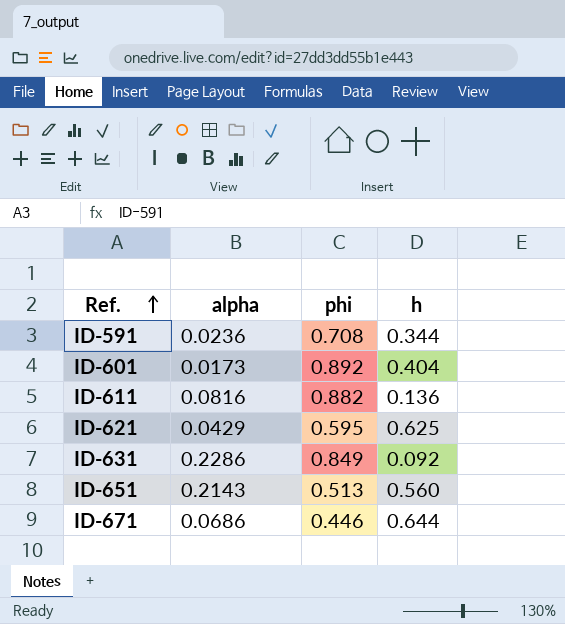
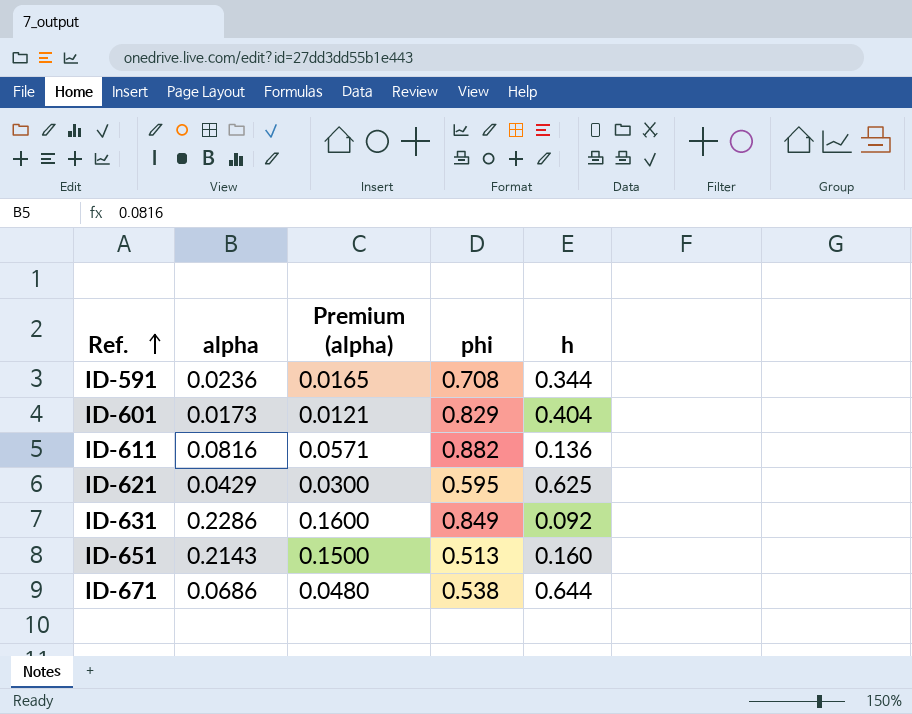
column Premium (alpha) | formula: none -> [alpha] * 0.7
ID-601 | phi: 0.892 -> 0.829
ID-651 | h: 0.560 -> 0.160
ID-671 | phi: 0.446 -> 0.538

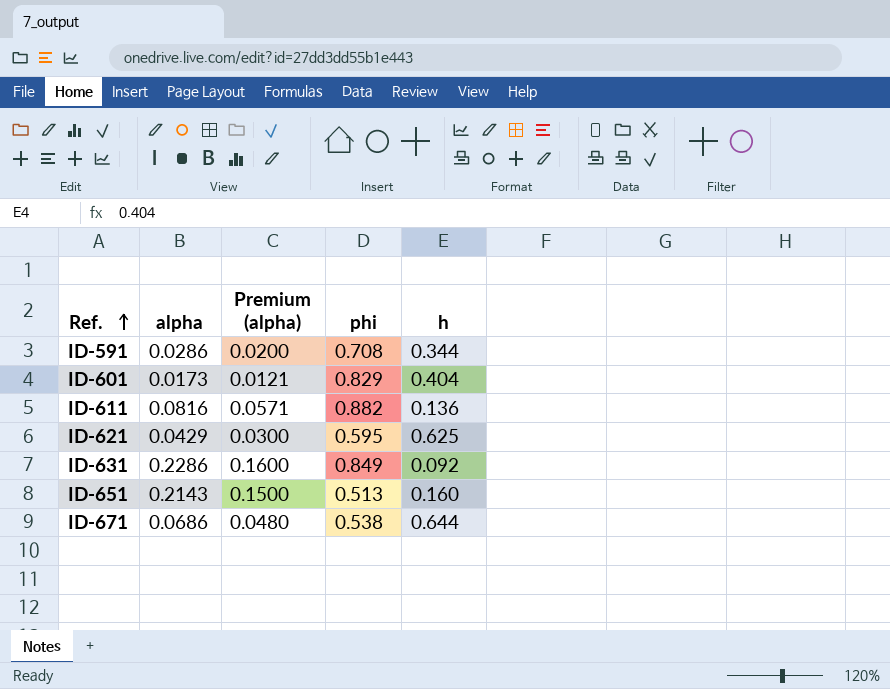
ID-591 | alpha: 0.0236 -> 0.0286
ID-591 | Premium (alpha): 0.0165 -> 0.0200

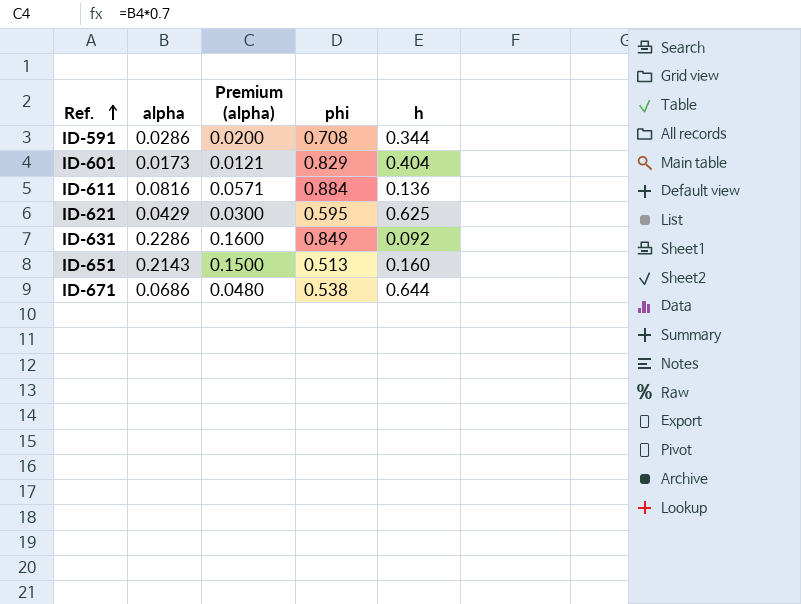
ID-611 | phi: 0.882 -> 0.884

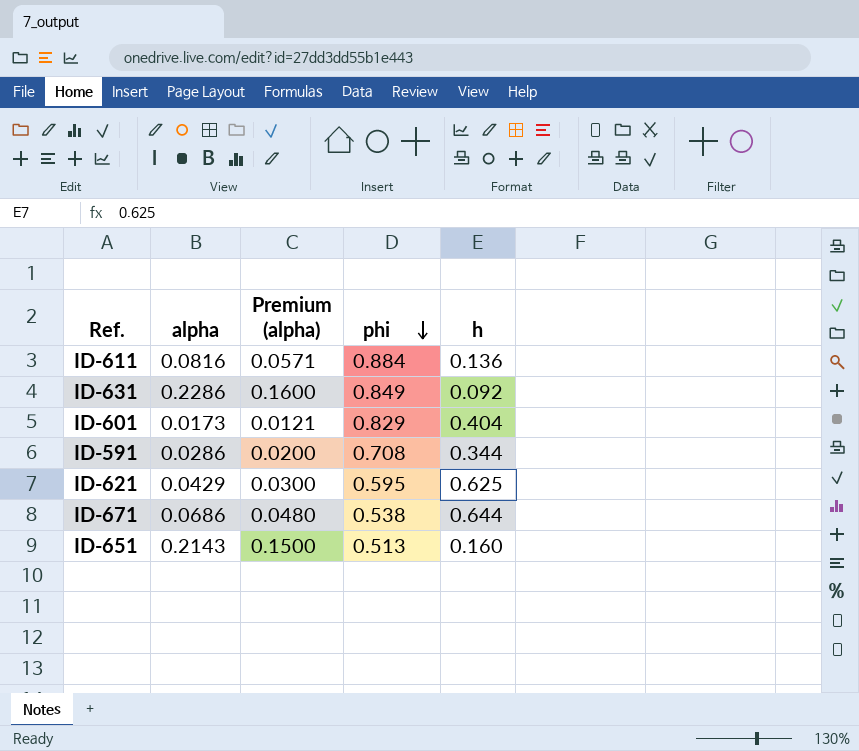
row order: Ref. ascending -> phi descending

